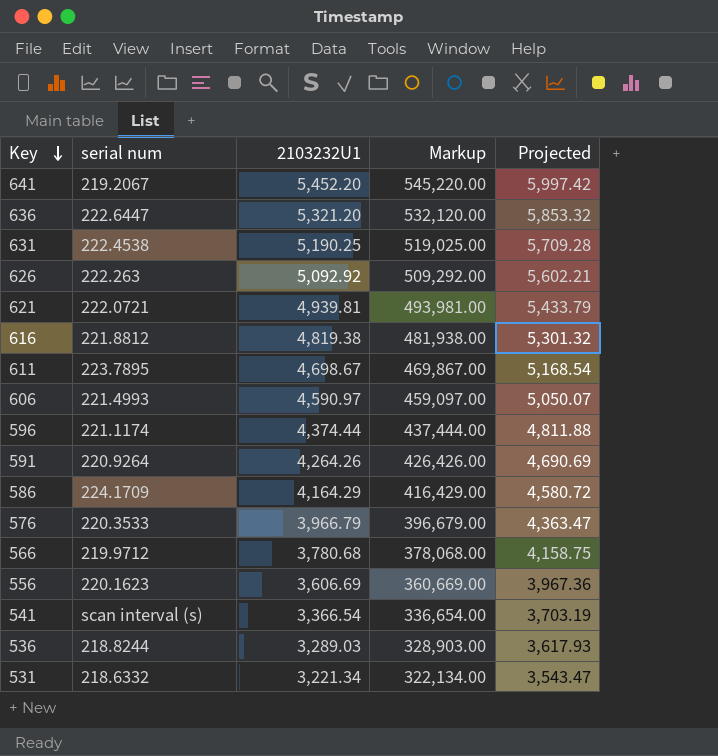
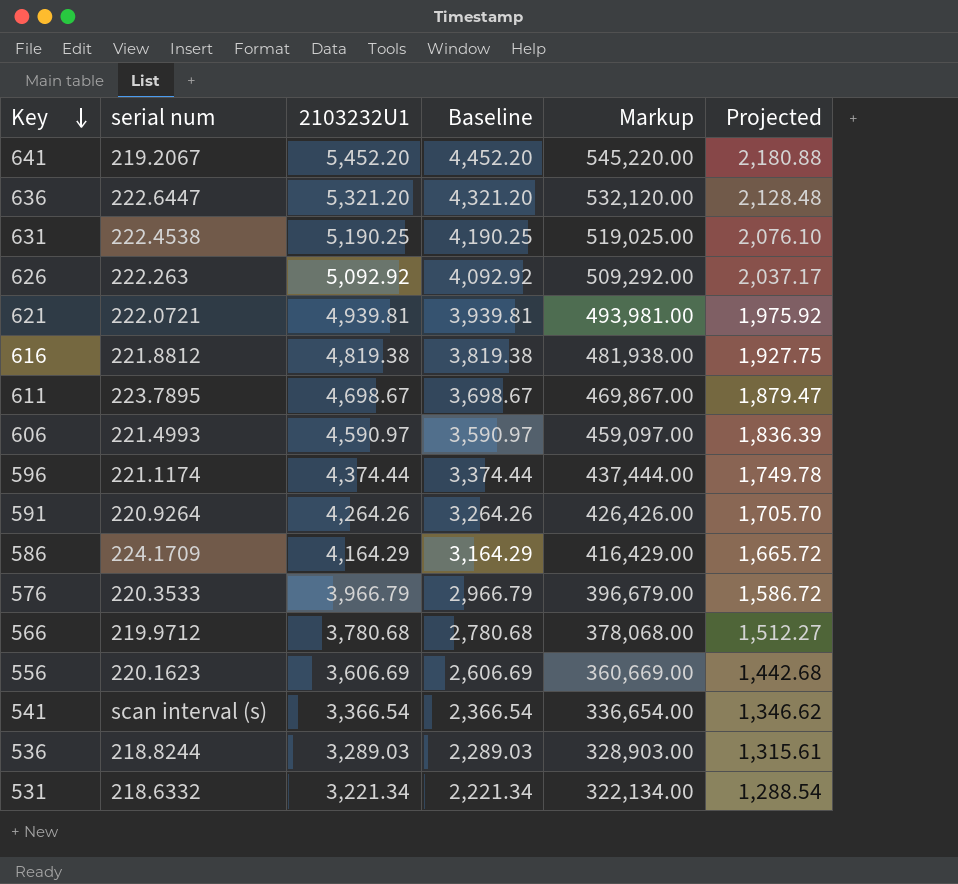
column Baseline | formula: none -> [2103232U1] - 1000
column Projected | formula: [2103232U1] * 1.1 -> [2103232U1] * 0.4

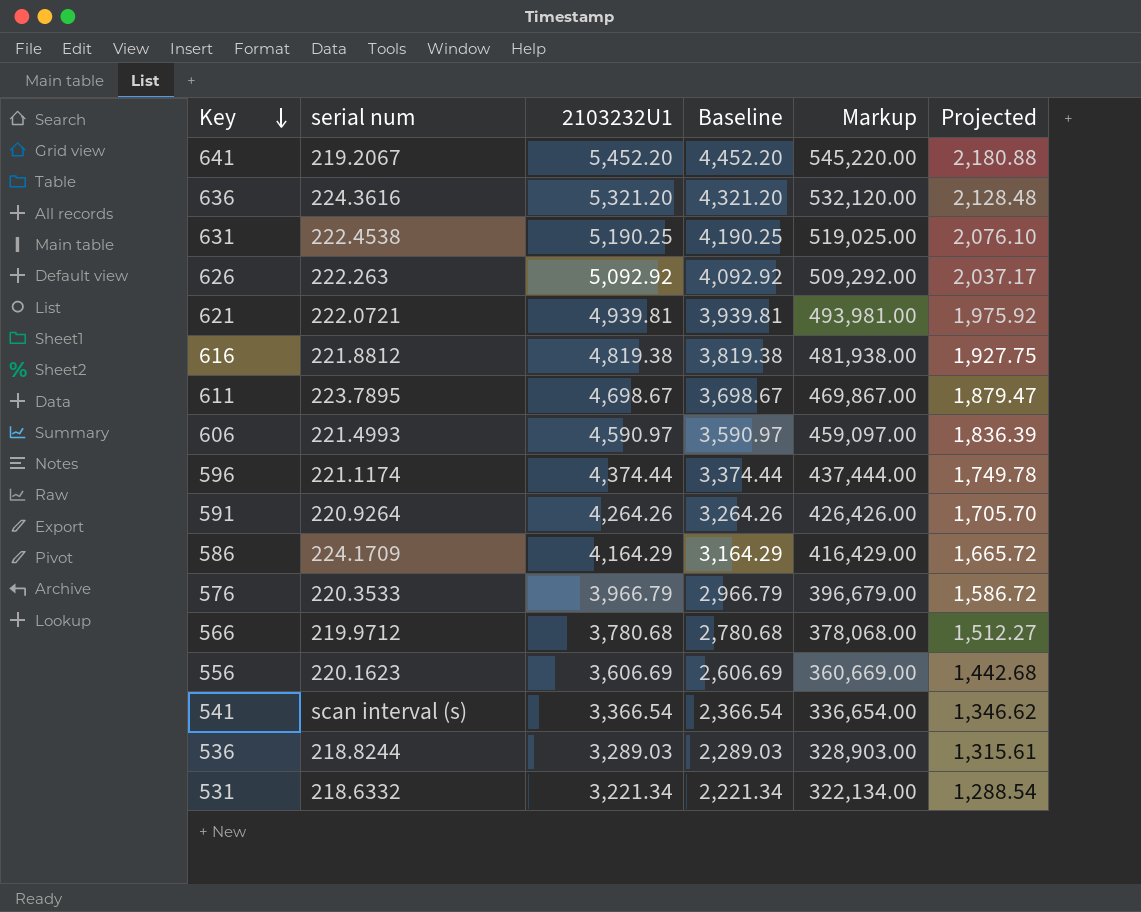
636 | serial num: 222.6447 -> 224.3616

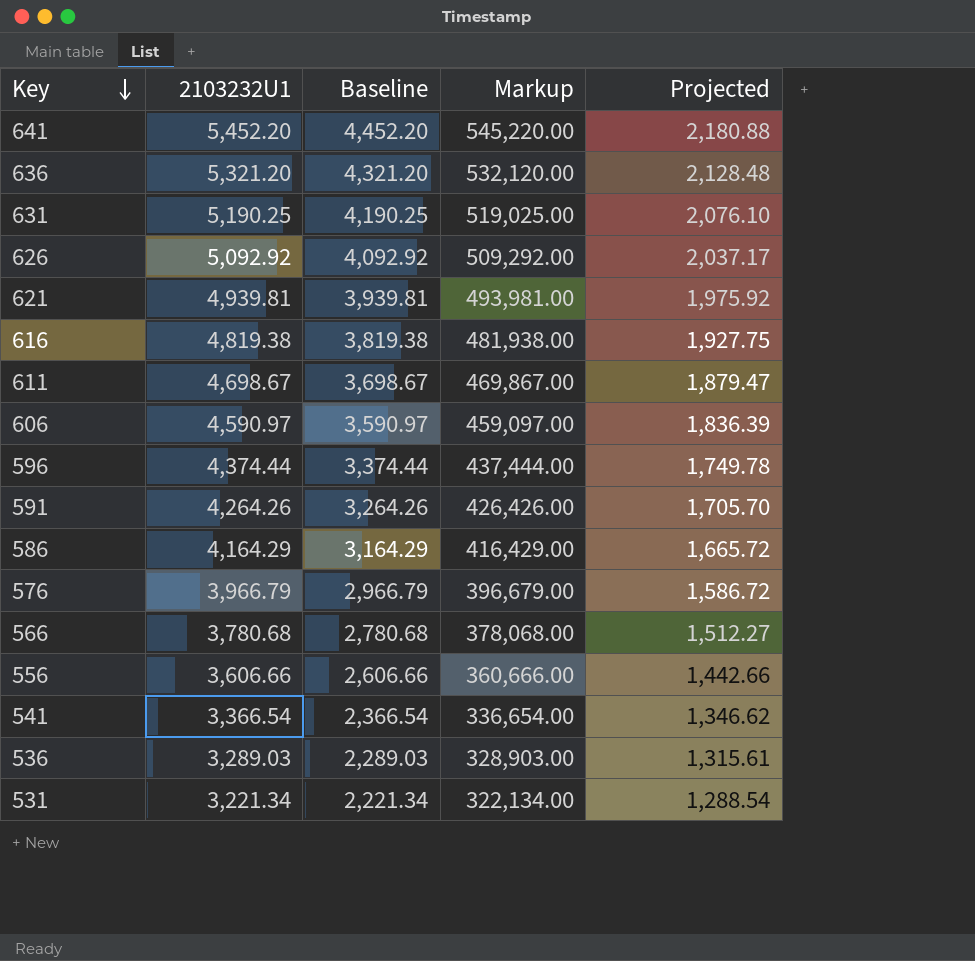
column serial num | position: 2 -> none
556 | 2103232U1: 3,606.69 -> 3,606.66
556 | Baseline: 2,606.69 -> 2,606.66
556 | Markup: 360,669.00 -> 360,666.00
556 | Projected: 1,442.68 -> 1,442.66

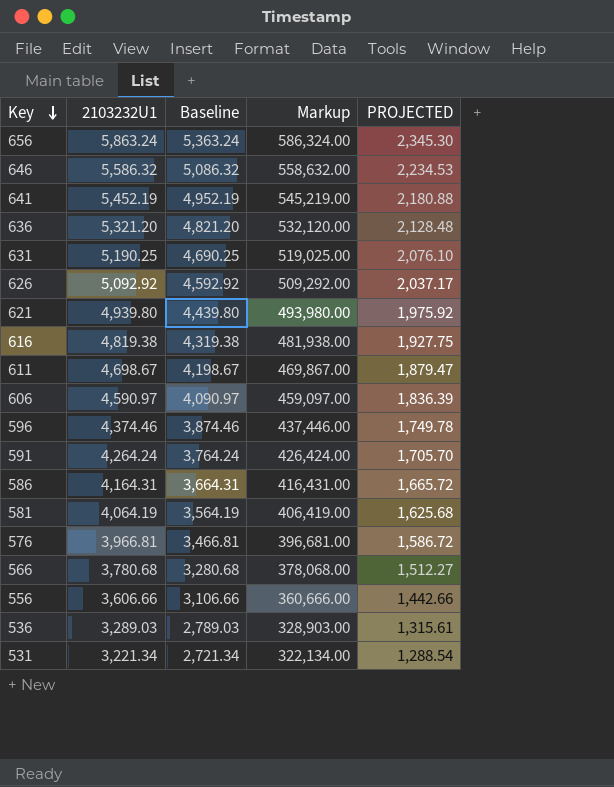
column Baseline | formula: [2103232U1] - 1000 -> [2103232U1] - 500
column name: Projected -> PROJECTED
row 541: 3,366.54 | 2,366.54 | 336,654.00 | 1,346.62 -> none
row 656: none -> 5,863.24 | 5,363.24 | 586,324.00 | 2,345.30
row 646: none -> 5,586.32 | 5,086.32 | 558,632.00 | 2,234.53
641 | 2103232U1: 5,452.20 -> 5,452.19
641 | Markup: 545,220.00 -> 545,219.00
621 | 2103232U1: 4,939.81 -> 4,939.80
621 | Markup: 493,981.00 -> 493,980.00
596 | 2103232U1: 4,374.44 -> 4,374.46
596 | Markup: 437,444.00 -> 437,446.00
591 | 2103232U1: 4,264.26 -> 4,264.24
591 | Markup: 426,426.00 -> 426,424.00
586 | 2103232U1: 4,164.29 -> 4,164.31
586 | Markup: 416,429.00 -> 416,431.00
row 581: none -> 4,064.19 | 3,564.19 | 406,419.00 | 1,625.68
576 | 2103232U1: 3,966.79 -> 3,966.81
576 | Markup: 396,679.00 -> 396,681.00

